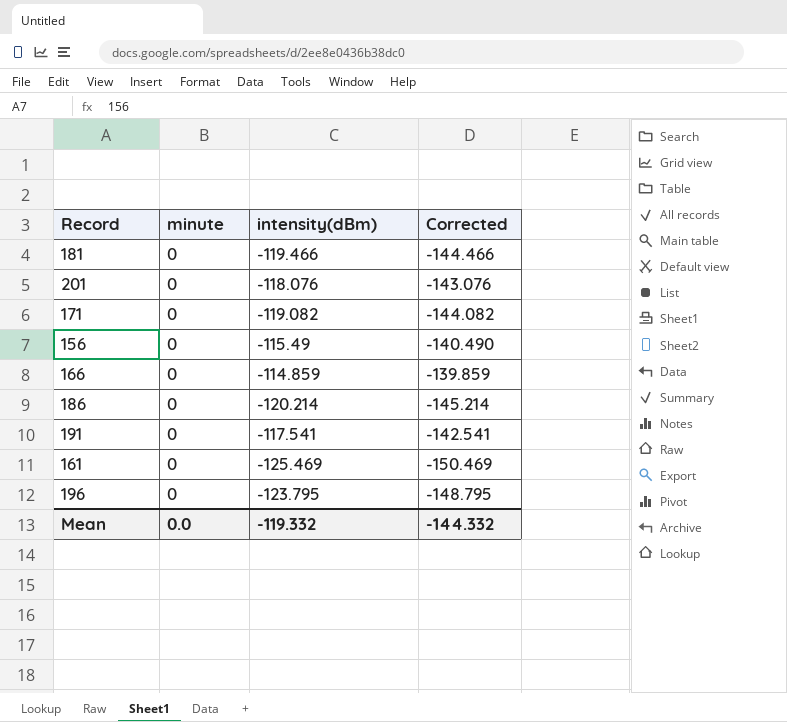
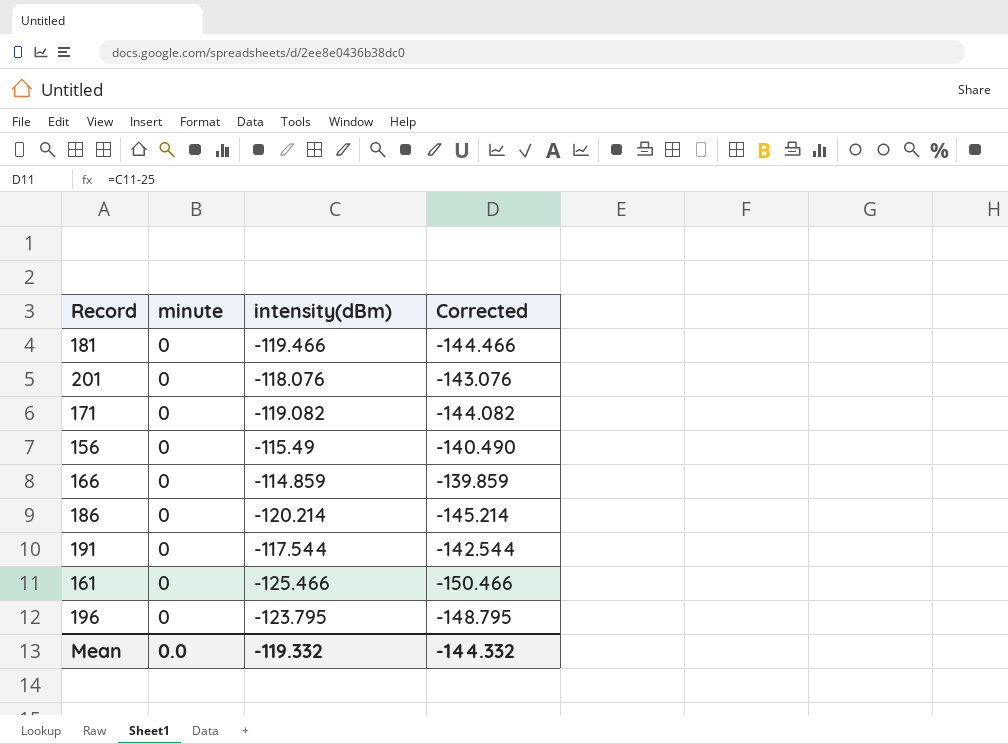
191 | intensity(dBm): -117.541 -> -117.544
191 | Corrected: -142.541 -> -142.544
161 | intensity(dBm): -125.469 -> -125.466
161 | Corrected: -150.469 -> -150.466

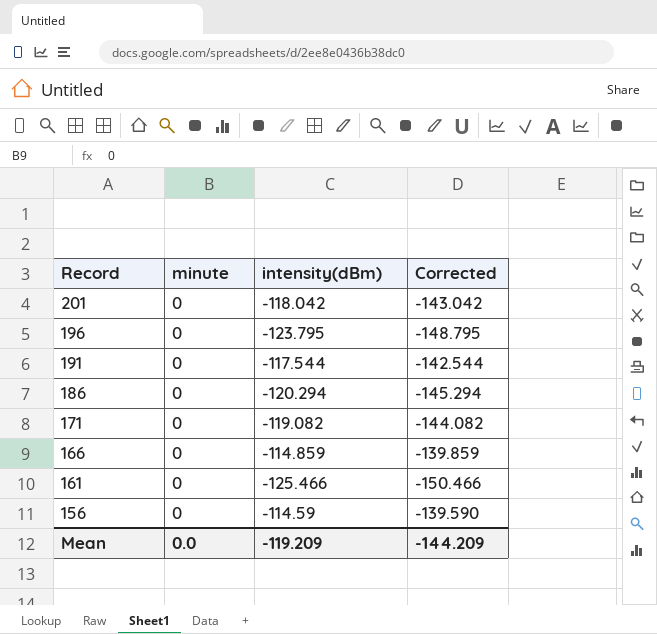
row order: none -> Record descending
row 181: 0 | -119.466 | -144.466 -> none
201 | intensity(dBm): -118.076 -> -118.042
201 | Corrected: -143.076 -> -143.042
186 | intensity(dBm): -120.214 -> -120.294
186 | Corrected: -145.214 -> -145.294
156 | intensity(dBm): -115.49 -> -114.59
156 | Corrected: -140.490 -> -139.590
Mean | intensity(dBm): -119.332 -> -119.209
Mean | Corrected: -144.332 -> -144.209

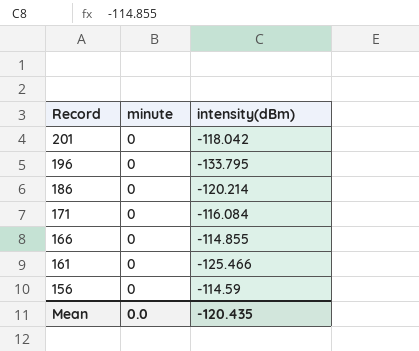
column Corrected | formula: [intensity(dBm)] - 25 -> none
row 191: 0 | -117.544 | -142.544 -> none
196 | intensity(dBm): -123.795 -> -133.795
186 | intensity(dBm): -120.294 -> -120.214
171 | intensity(dBm): -119.082 -> -116.084
166 | intensity(dBm): -114.859 -> -114.855
Mean | intensity(dBm): -119.209 -> -120.435

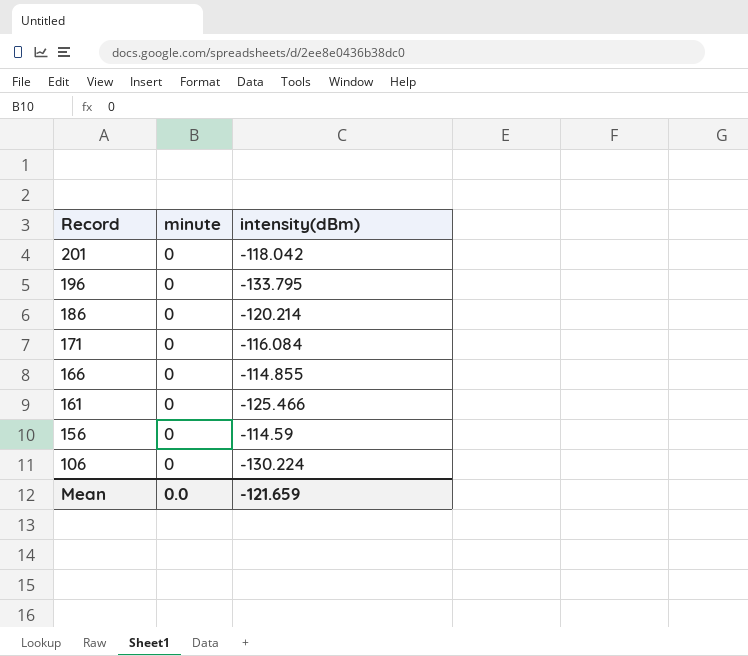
row 106: none -> 0 | -130.224
Mean | intensity(dBm): -120.435 -> -121.659

